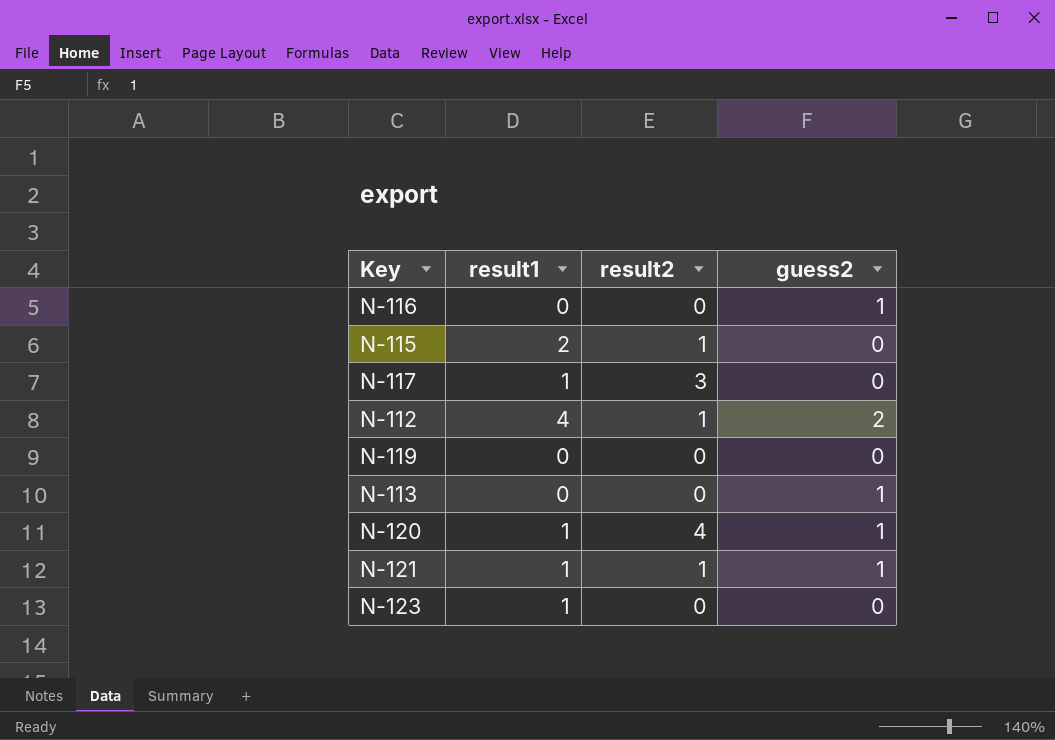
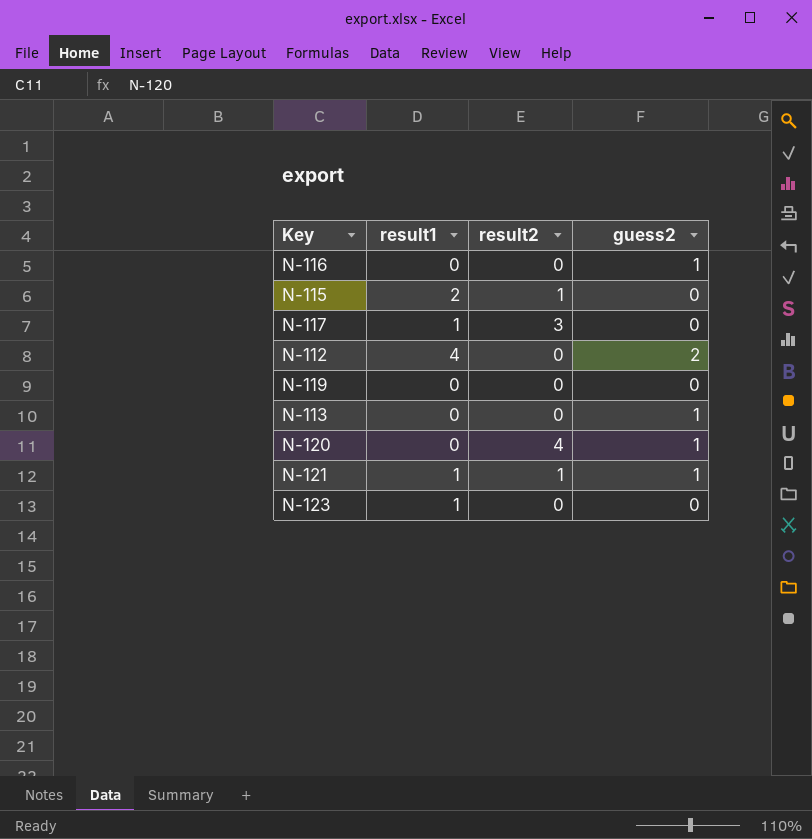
N-112 | result2: 1 -> 0
N-120 | result1: 1 -> 0

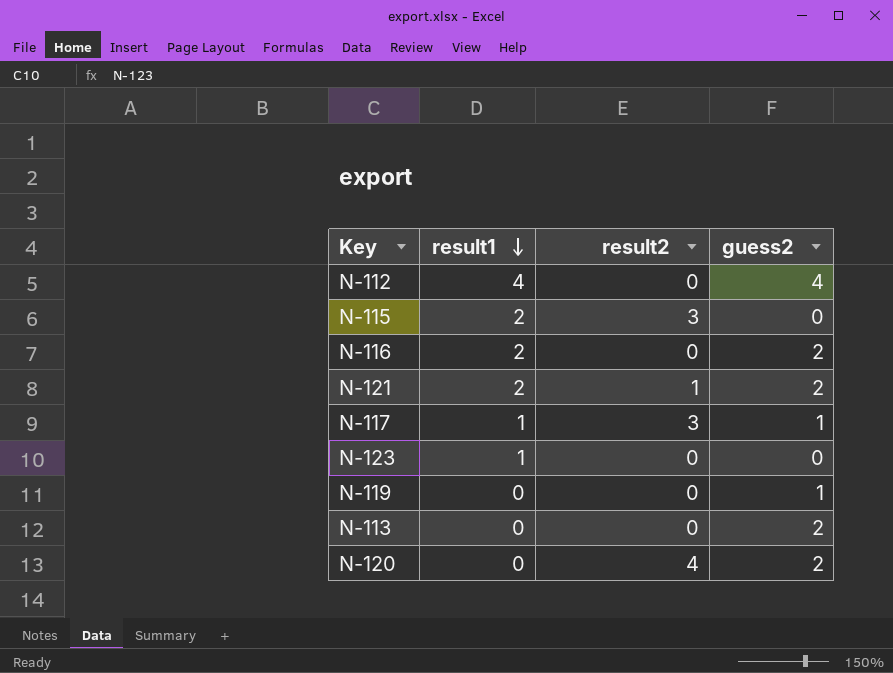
row order: none -> result1 descending
N-112 | guess2: 2 -> 4
N-115 | result2: 1 -> 3
N-116 | result1: 0 -> 2
N-116 | guess2: 1 -> 2
N-121 | result1: 1 -> 2
N-121 | guess2: 1 -> 2
N-117 | guess2: 0 -> 1
N-119 | guess2: 0 -> 1
N-113 | guess2: 1 -> 2
N-120 | guess2: 1 -> 2

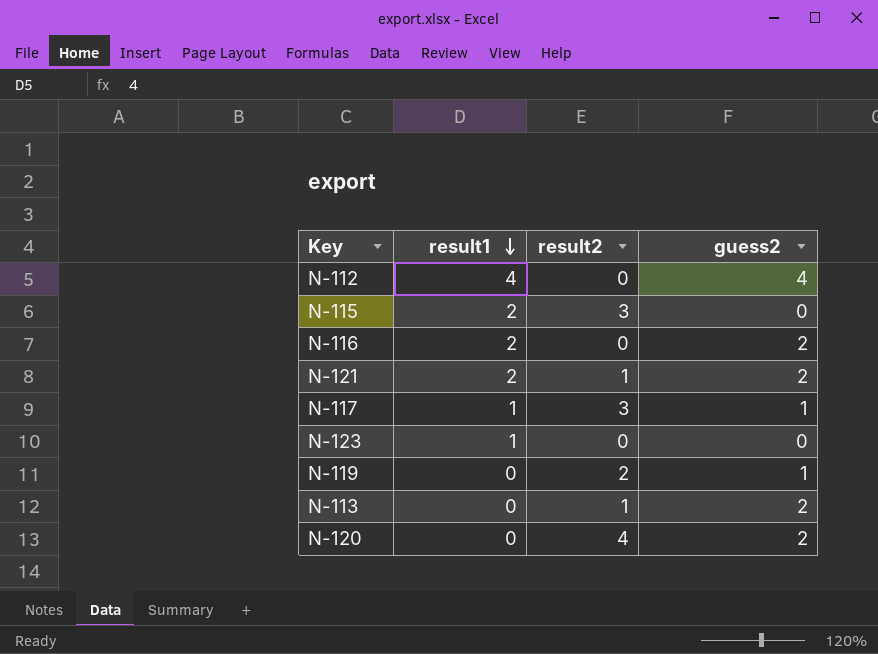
N-119 | result2: 0 -> 2
N-113 | result2: 0 -> 1

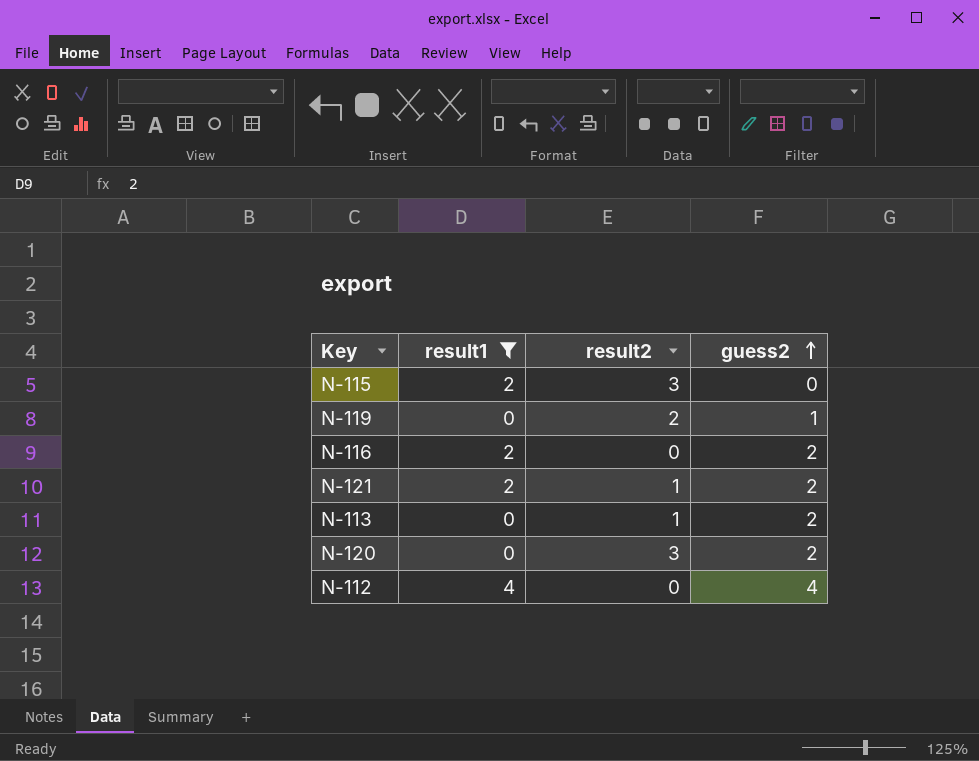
filter: none -> result1 != 1
row order: result1 descending -> guess2 ascending
N-120 | result2: 4 -> 3

